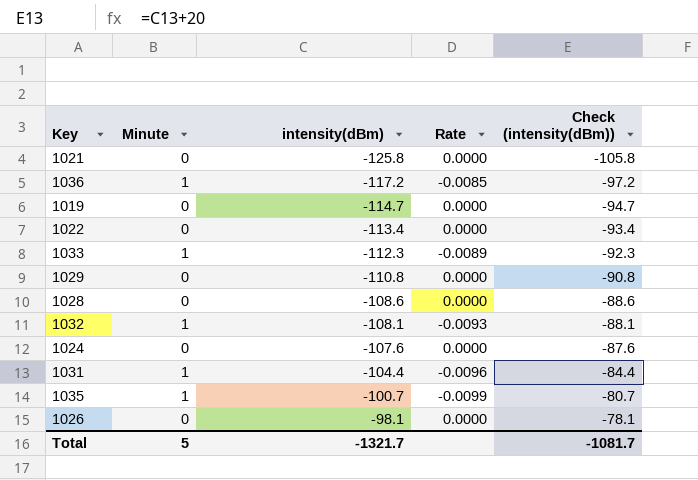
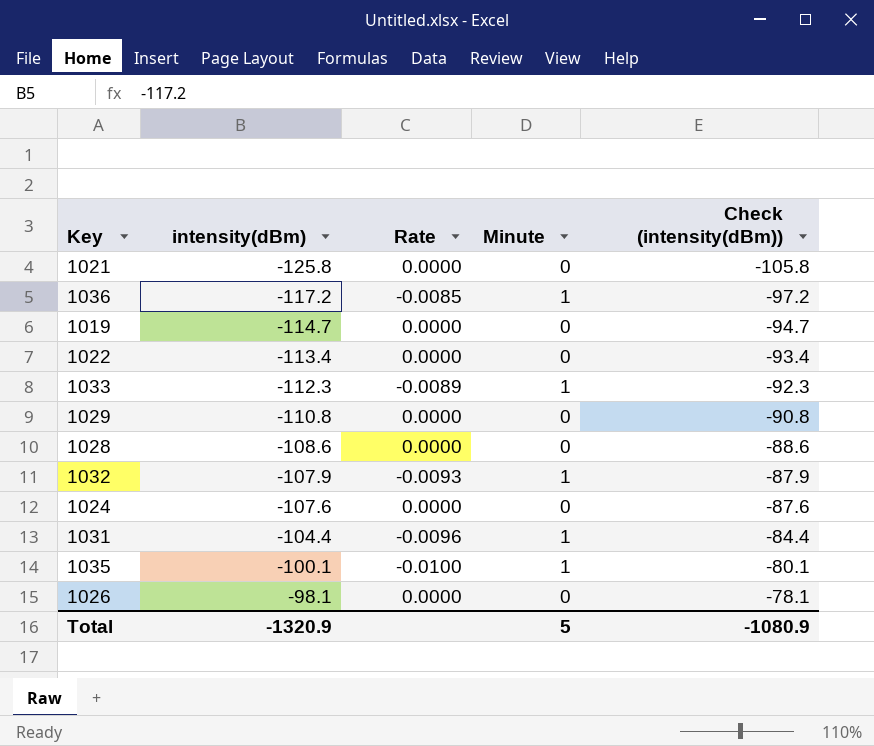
column Minute | position: 2 -> 4
1032 | intensity(dBm): -108.1 -> -107.9
1032 | Check (intensity(dBm)): -88.1 -> -87.9
1035 | intensity(dBm): -100.7 -> -100.1
1035 | Rate: -0.0099 -> -0.0100
1035 | Check (intensity(dBm)): -80.7 -> -80.1
Total | intensity(dBm): -1321.7 -> -1320.9
Total | Check (intensity(dBm)): -1081.7 -> -1080.9

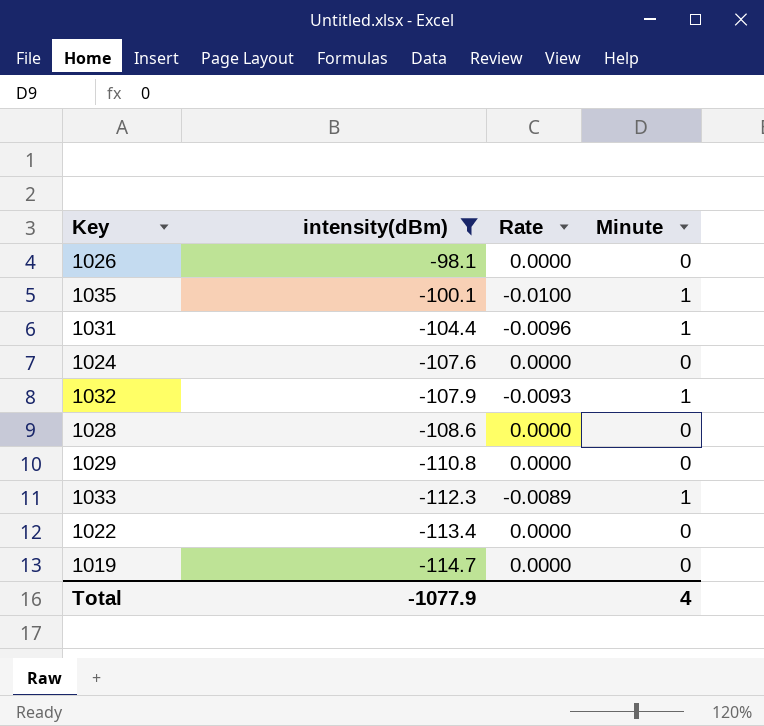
filter: none -> intensity(dBm) >= -114.7
row order: intensity(dBm) ascending -> intensity(dBm) descending
column Check (intensity(dBm)) | formula: [intensity(dBm)] + 20 -> none
Total | intensity(dBm): -1320.9 -> -1077.9
Total | Minute: 5 -> 4

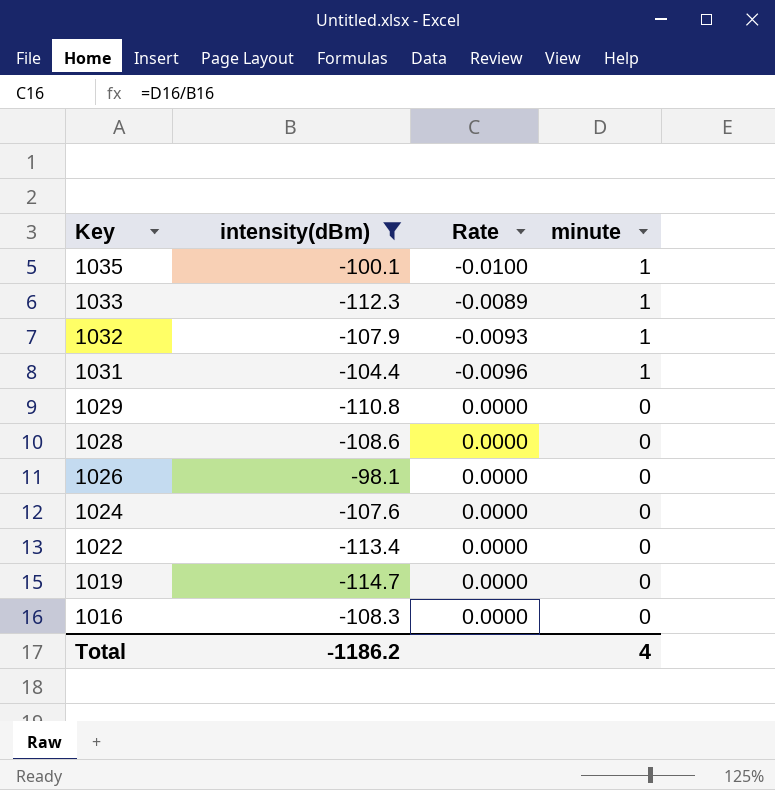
row order: intensity(dBm) descending -> Key descending
column name: Minute -> minute
row 1016: none -> -108.3 | 0.0000 | 0
Total | intensity(dBm): -1077.9 -> -1186.2

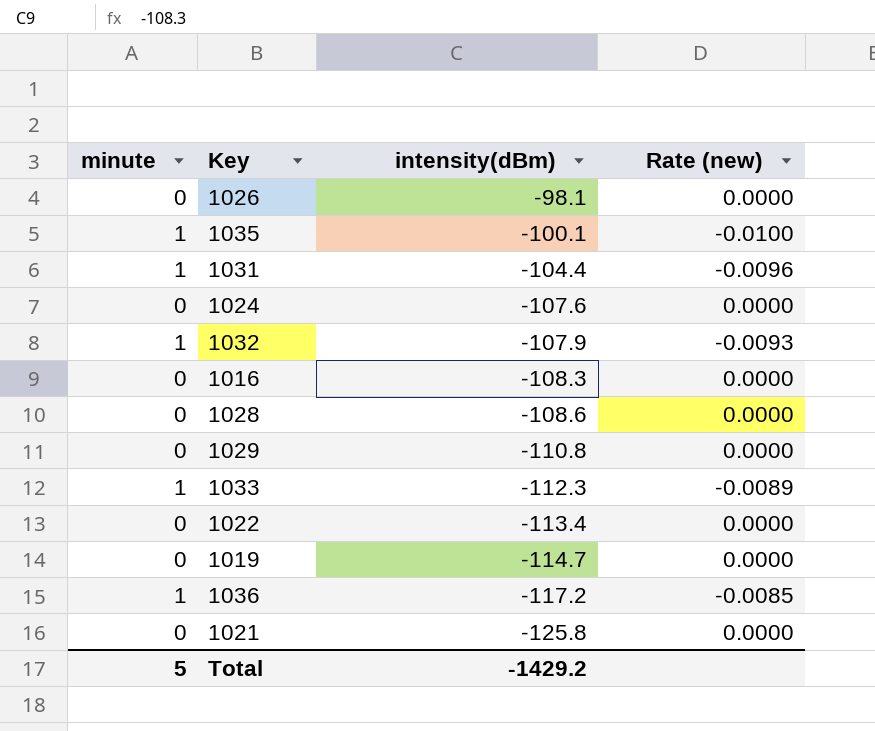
filter: intensity(dBm) >= -114.7 -> none
row order: Key descending -> intensity(dBm) descending
column minute | position: 4 -> 1
column name: Rate -> Rate (new)
Total | minute: 4 -> 5
Total | intensity(dBm): -1186.2 -> -1429.2

